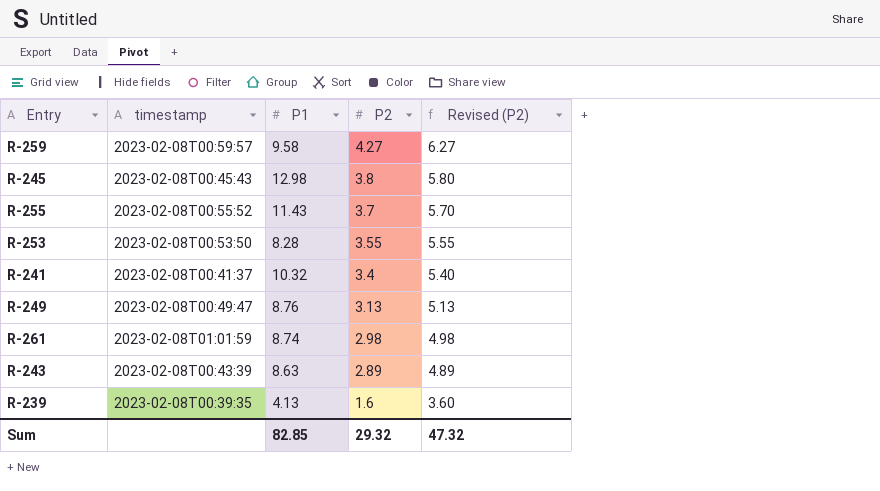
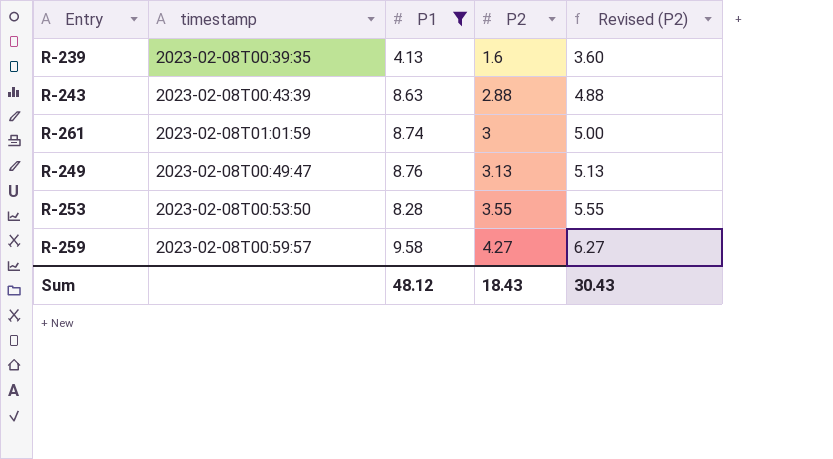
filter: none -> P1 <= 9.58
row order: P2 descending -> P2 ascending
R-243 | P2: 2.89 -> 2.88
R-243 | Revised (P2): 4.89 -> 4.88
R-261 | P2: 2.98 -> 3
R-261 | Revised (P2): 4.98 -> 5.00
Sum | P1: 82.85 -> 48.12
Sum | P2: 29.32 -> 18.43
Sum | Revised (P2): 47.32 -> 30.43

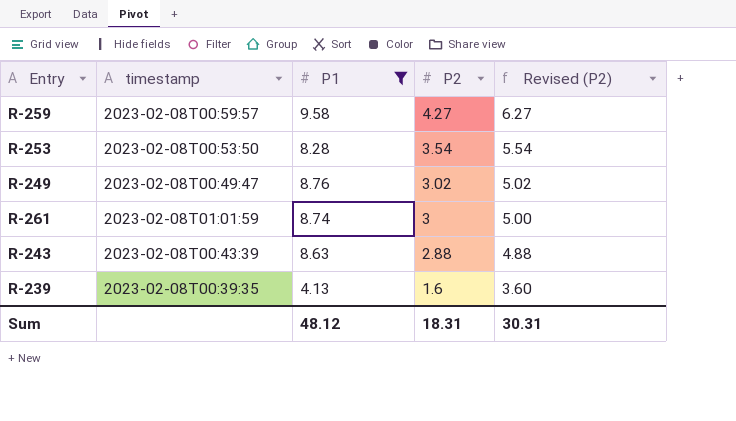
row order: P2 ascending -> P2 descending
R-253 | P2: 3.55 -> 3.54
R-253 | Revised (P2): 5.55 -> 5.54
R-249 | P2: 3.13 -> 3.02
R-249 | Revised (P2): 5.13 -> 5.02
Sum | P2: 18.43 -> 18.31
Sum | Revised (P2): 30.43 -> 30.31

